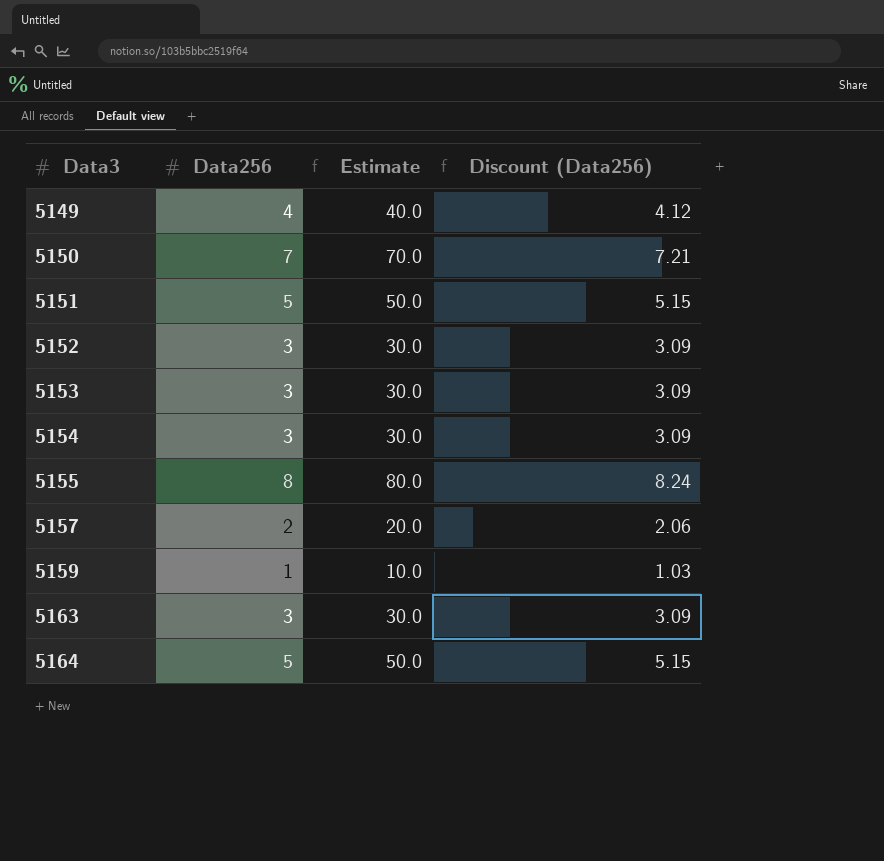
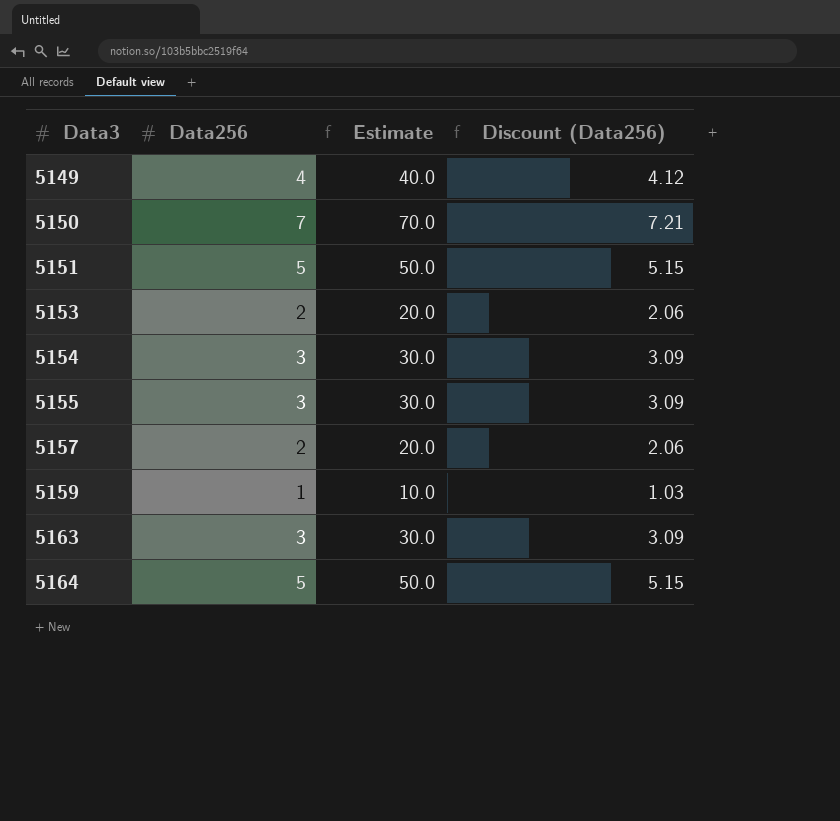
row 5152: 3 | 30.0 | 3.09 -> none
5153 | Data256: 3 -> 2
5153 | Estimate: 30.0 -> 20.0
5153 | Discount (Data256): 3.09 -> 2.06
5155 | Data256: 8 -> 3
5155 | Estimate: 80.0 -> 30.0
5155 | Discount (Data256): 8.24 -> 3.09

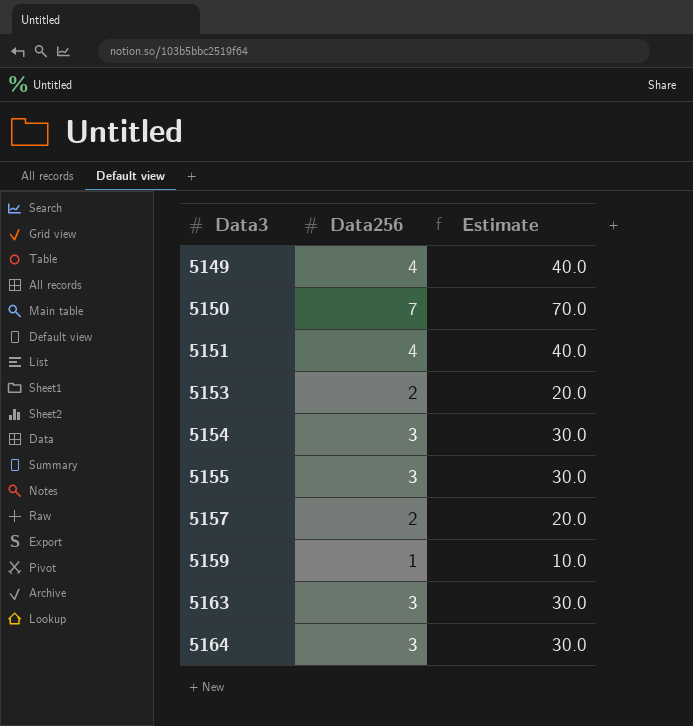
column Discount (Data256) | formula: [Data256] * 1.03 -> none
5151 | Data256: 5 -> 4
5151 | Estimate: 50.0 -> 40.0
5164 | Data256: 5 -> 3
5164 | Estimate: 50.0 -> 30.0

